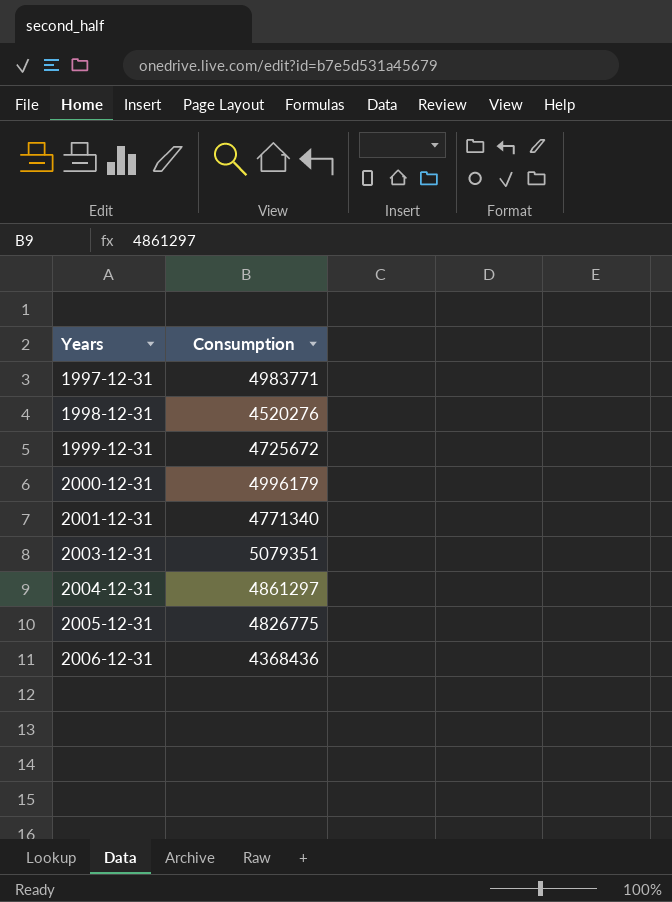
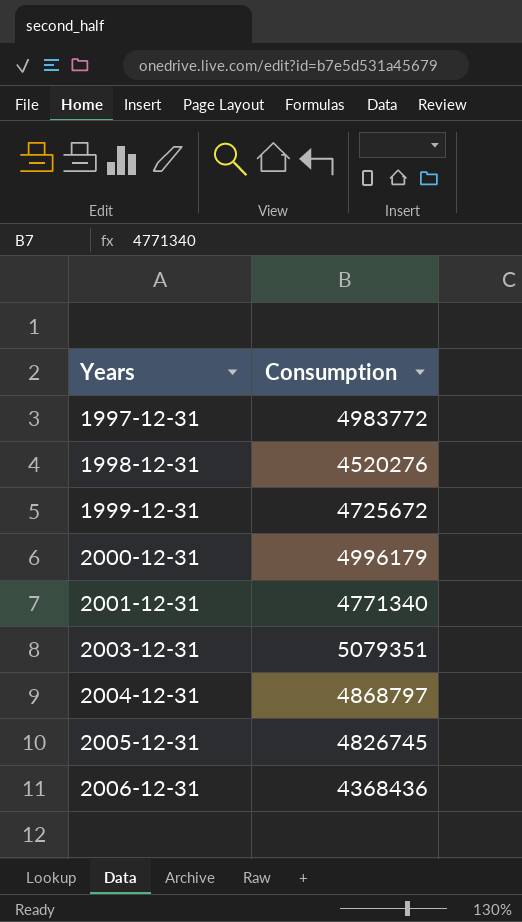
1997-12-31 | Consumption: 4983771 -> 4983772
2004-12-31 | Consumption: 4861297 -> 4868797
2005-12-31 | Consumption: 4826775 -> 4826745

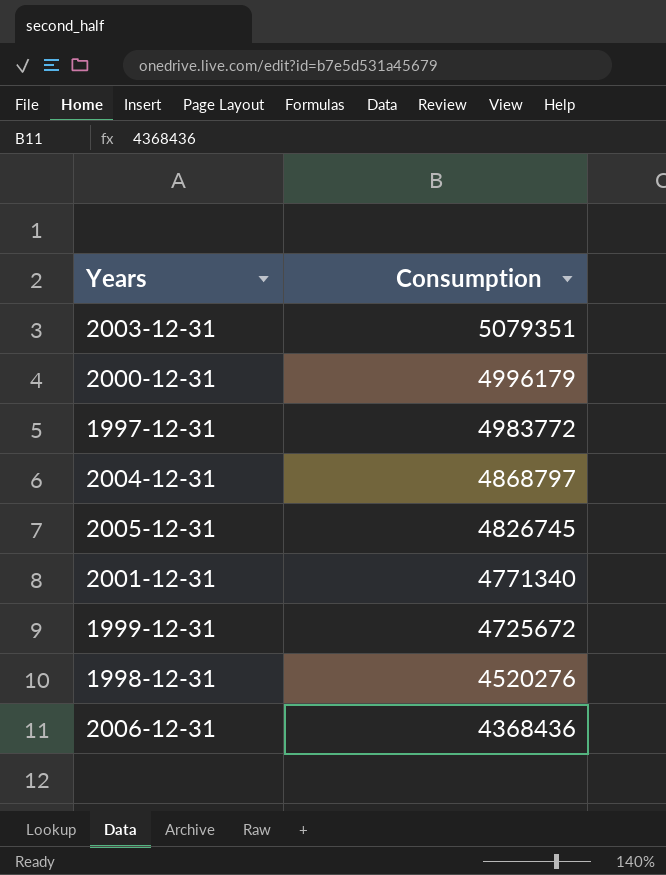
row order: Years ascending -> Consumption descending

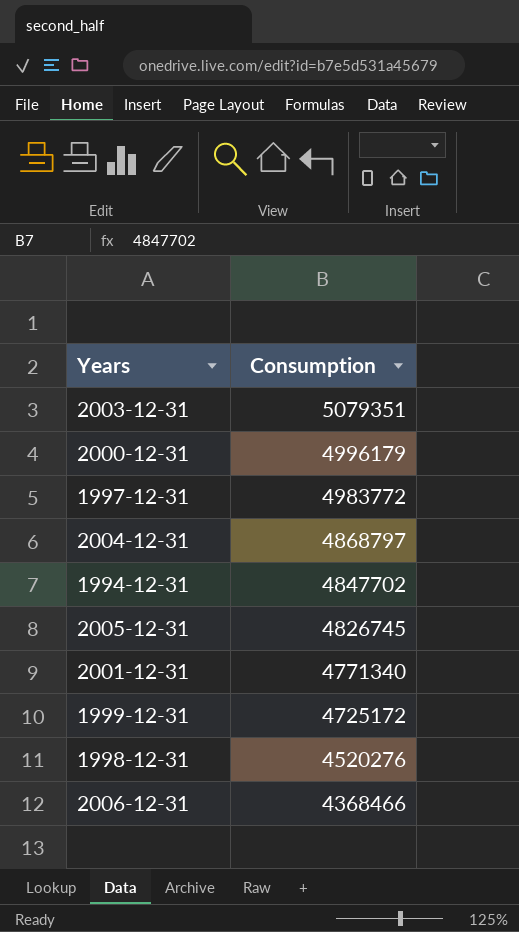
row 1994-12-31: none -> 4847702
1999-12-31 | Consumption: 4725672 -> 4725172
2006-12-31 | Consumption: 4368436 -> 4368466

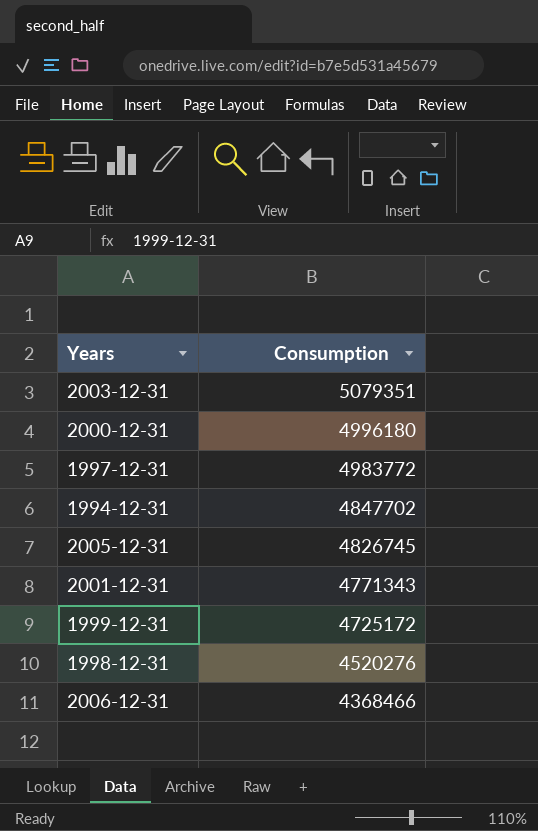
row 2004-12-31: 4868797 -> none
2000-12-31 | Consumption: 4996179 -> 4996180
2001-12-31 | Consumption: 4771340 -> 4771343

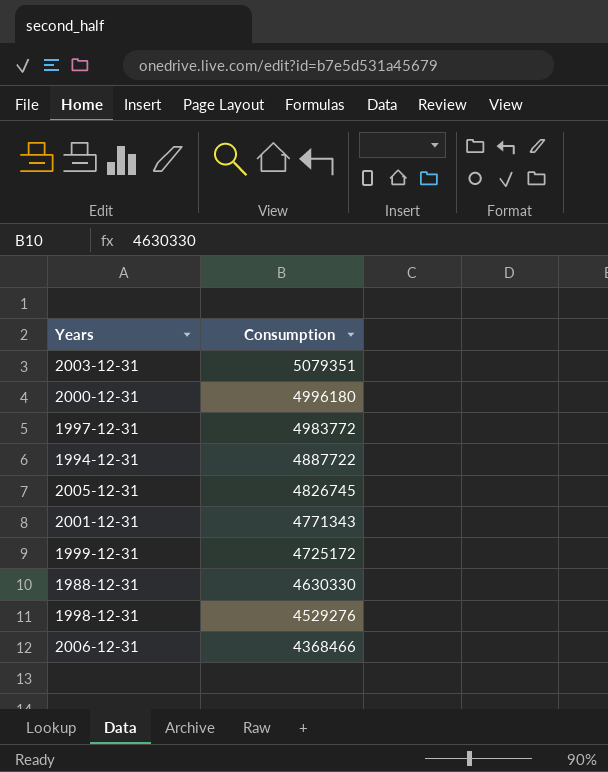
1994-12-31 | Consumption: 4847702 -> 4887722
row 1988-12-31: none -> 4630330
1998-12-31 | Consumption: 4520276 -> 4529276

